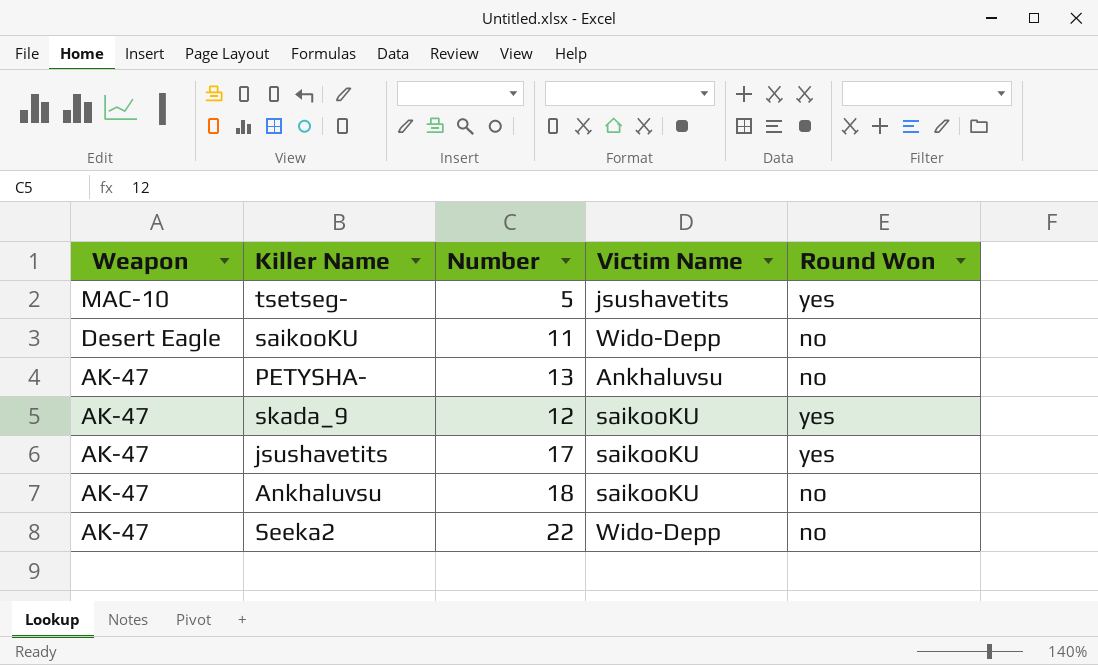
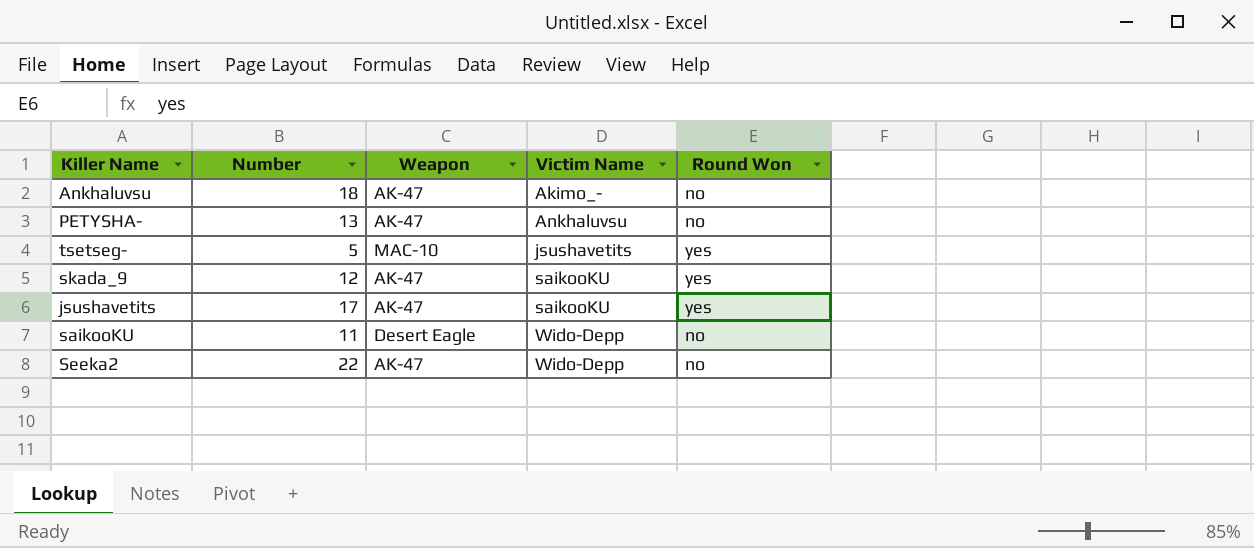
row order: Weapon descending -> Victim Name ascending
column Weapon | position: 1 -> 3
Ankhaluvsu | Victim Name: saikooKU -> Akimo_-

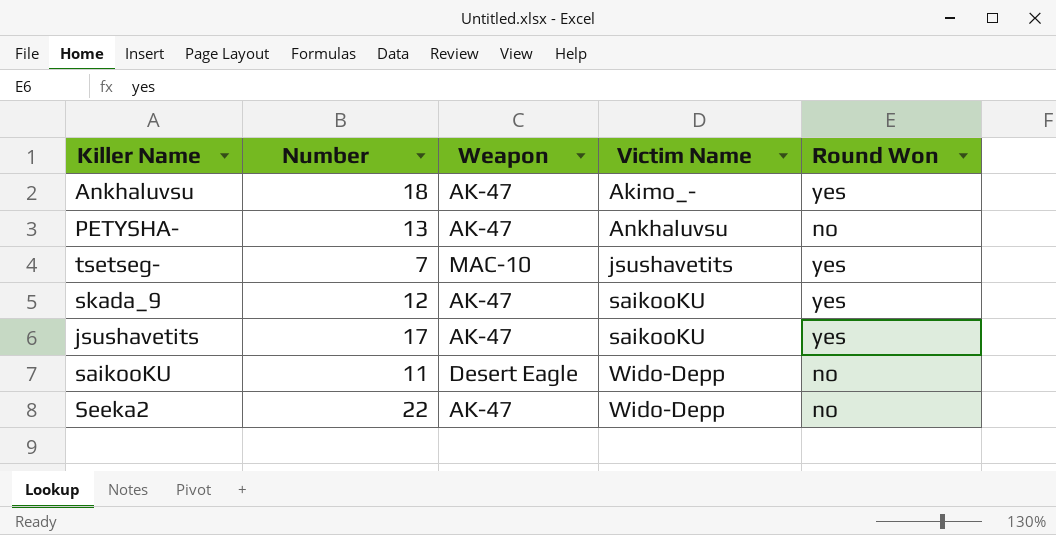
Ankhaluvsu | Round Won: no -> yes
tsetseg- | Number: 5 -> 7

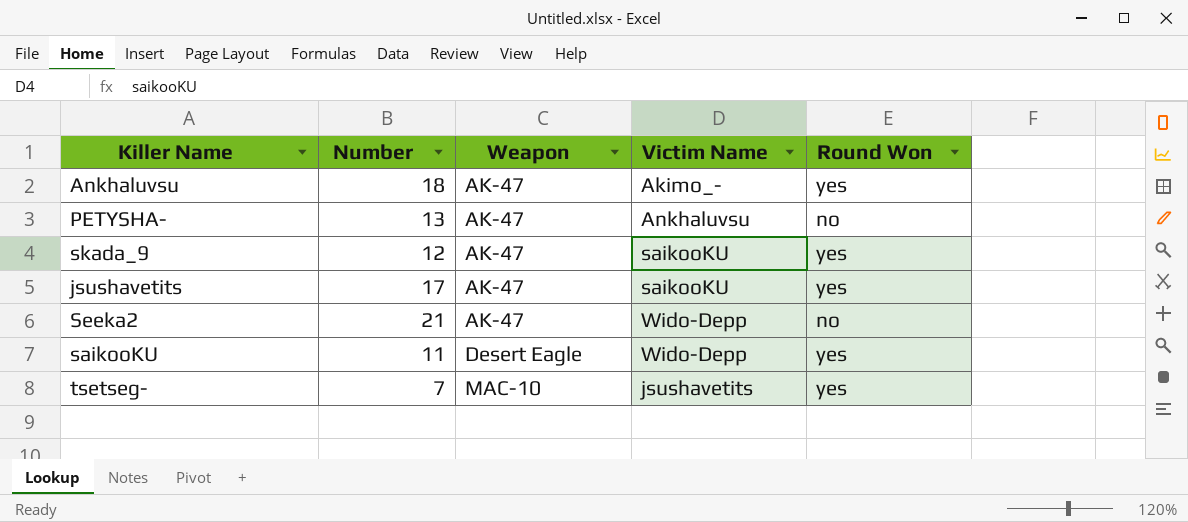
row order: Victim Name ascending -> Weapon ascending
Seeka2 | Number: 22 -> 21
saikooKU | Round Won: no -> yes

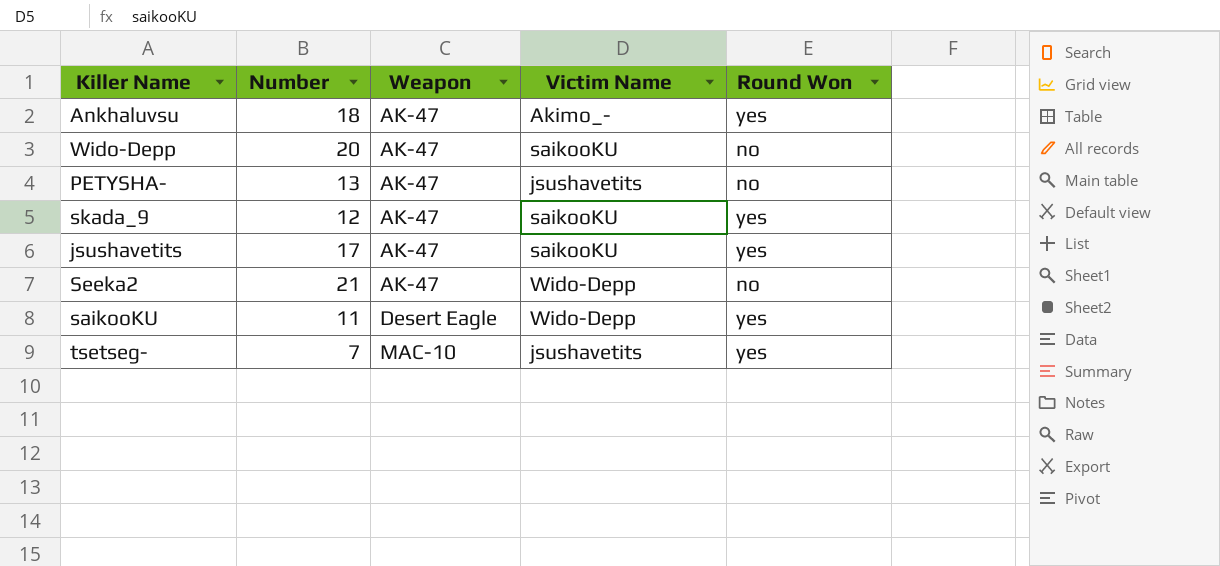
row Wido-Depp: none -> 20 | AK-47 | saikooKU | no
PETYSHA- | Victim Name: Ankhaluvsu -> jsushavetits

